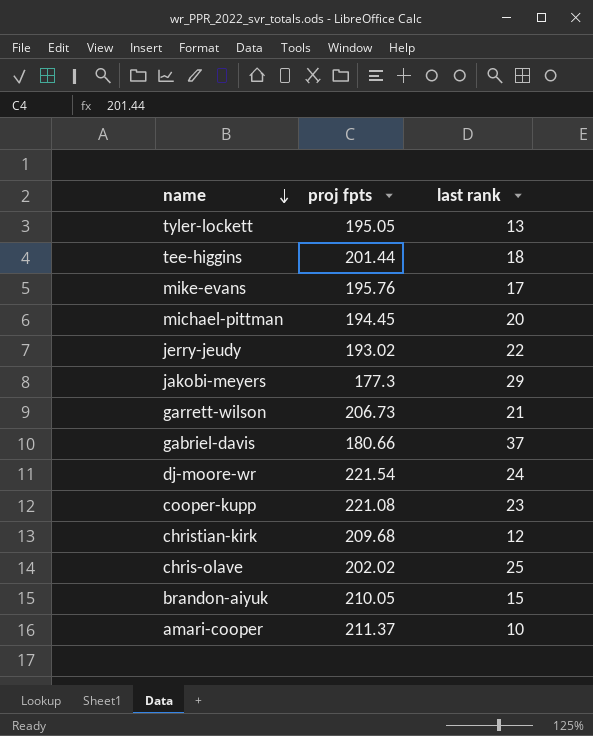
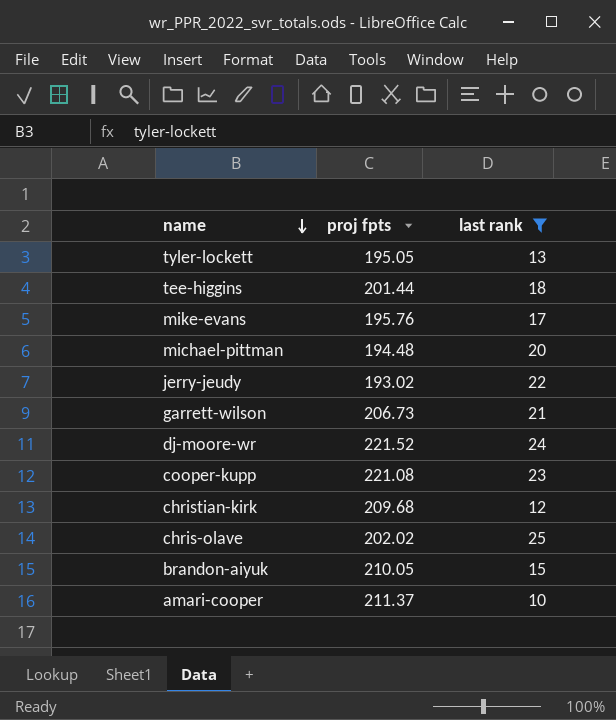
filter: none -> last rank <= 25
michael-pittman | proj fpts: 194.45 -> 194.48
dj-moore-wr | proj fpts: 221.54 -> 221.52

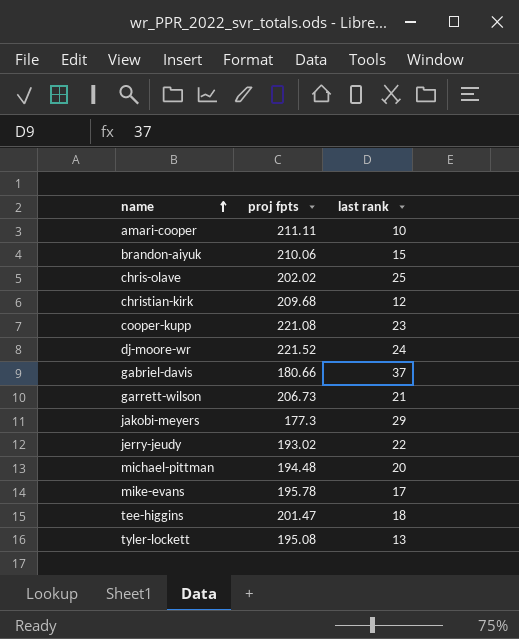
filter: last rank <= 25 -> none
row order: name descending -> name ascending
amari-cooper | proj fpts: 211.37 -> 211.11
brandon-aiyuk | proj fpts: 210.05 -> 210.06
mike-evans | proj fpts: 195.76 -> 195.78
tee-higgins | proj fpts: 201.44 -> 201.47
tyler-lockett | proj fpts: 195.05 -> 195.08

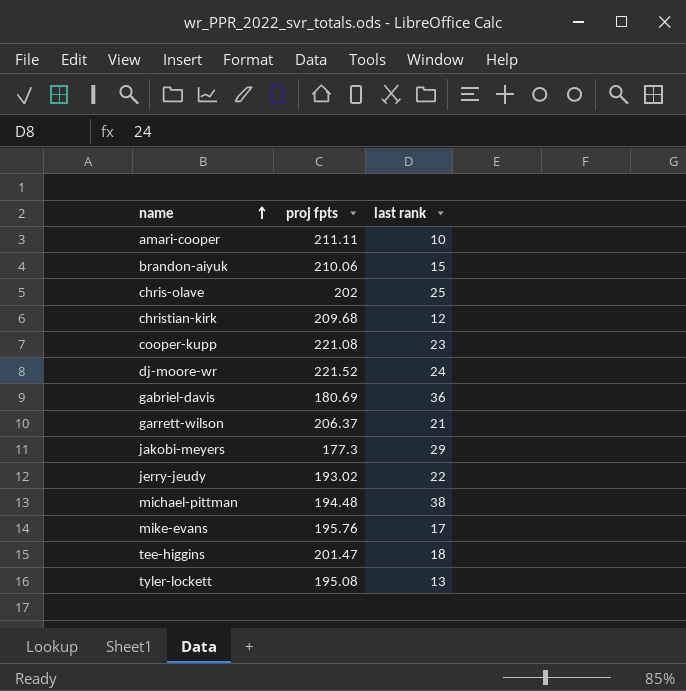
chris-olave | proj fpts: 202.02 -> 202
gabriel-davis | proj fpts: 180.66 -> 180.69
gabriel-davis | last rank: 37 -> 36
garrett-wilson | proj fpts: 206.73 -> 206.37
michael-pittman | last rank: 20 -> 38
mike-evans | proj fpts: 195.78 -> 195.76

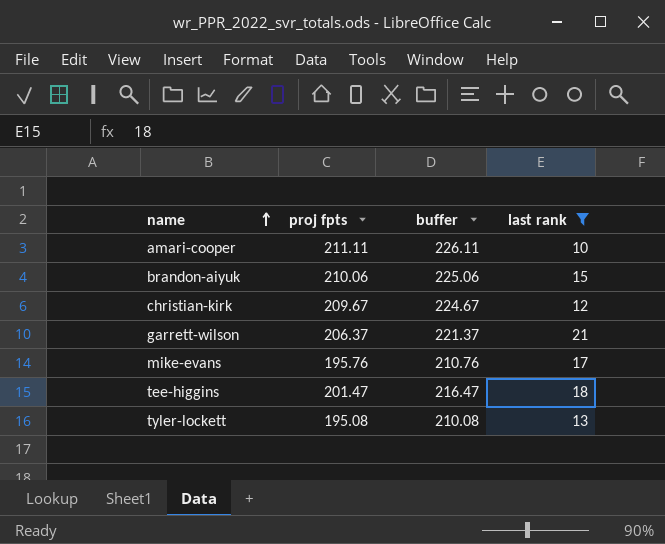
filter: none -> last rank <= 21
column buffer | formula: none -> [proj fpts] + 15
christian-kirk | proj fpts: 209.68 -> 209.67

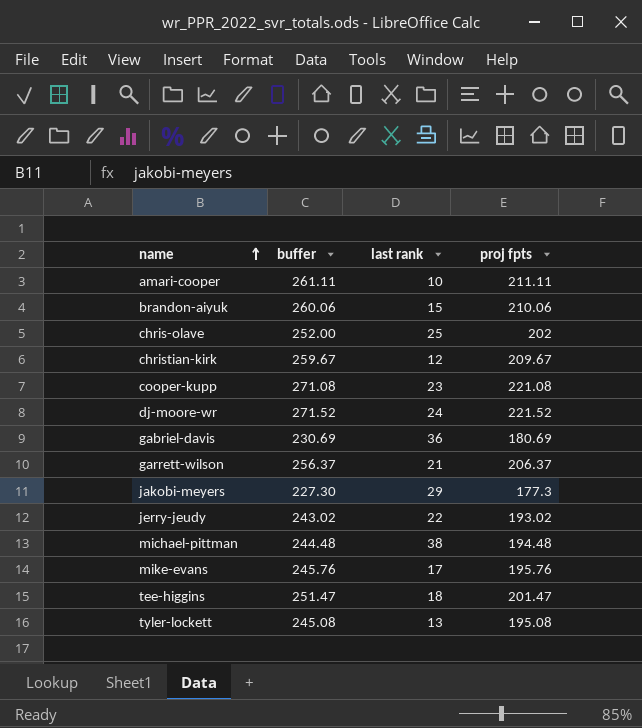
filter: last rank <= 21 -> none
column buffer | formula: [proj fpts] + 15 -> [proj fpts] + 50
column proj fpts | position: 2 -> 4

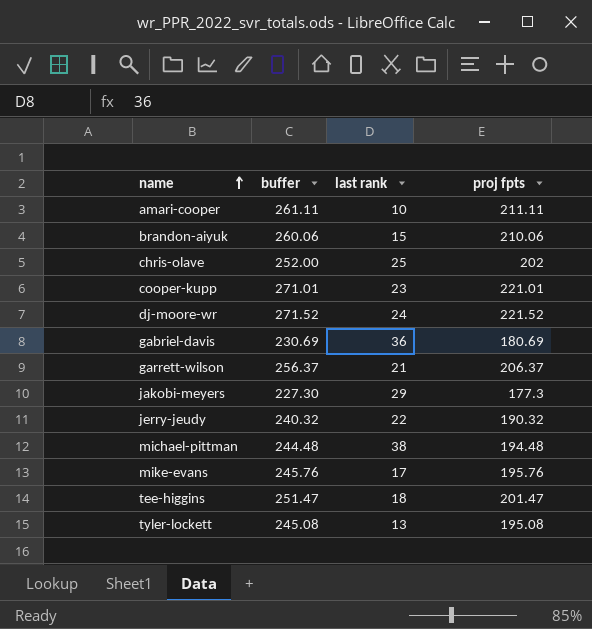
row christian-kirk: 259.67 | 12 | 209.67 -> none
cooper-kupp | buffer: 271.08 -> 271.01
cooper-kupp | proj fpts: 221.08 -> 221.01
jerry-jeudy | buffer: 243.02 -> 240.32
jerry-jeudy | proj fpts: 193.02 -> 190.32

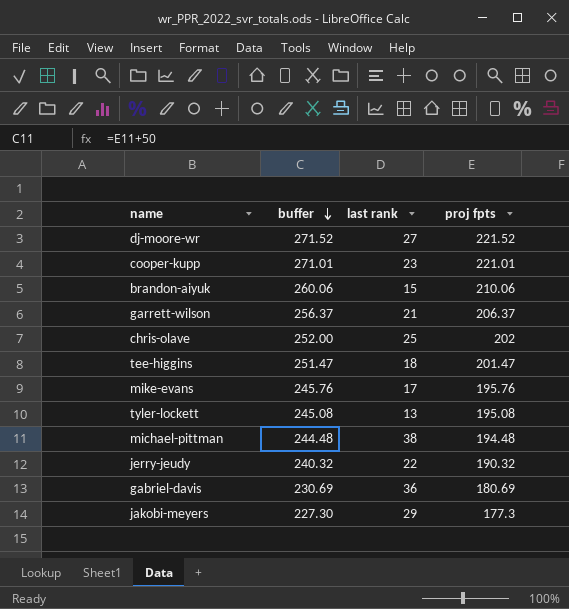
row order: name ascending -> buffer descending
row amari-cooper: 261.11 | 10 | 211.11 -> none
dj-moore-wr | last rank: 24 -> 27

